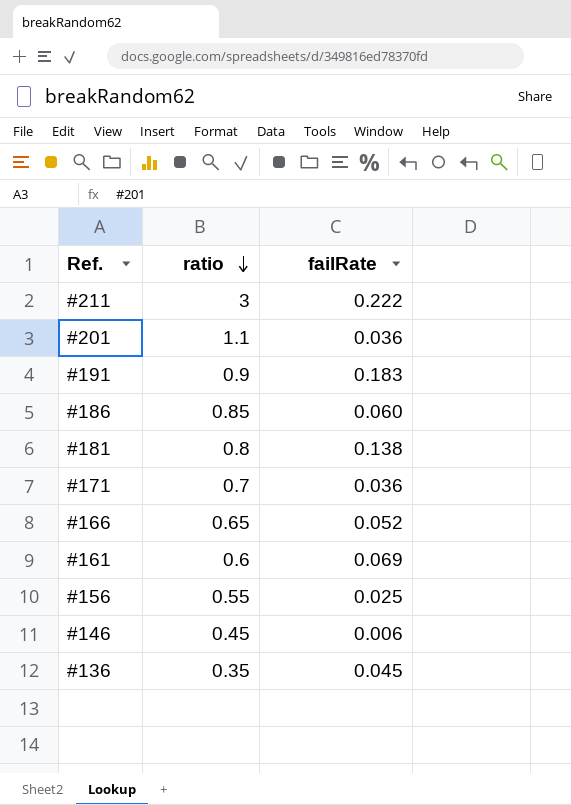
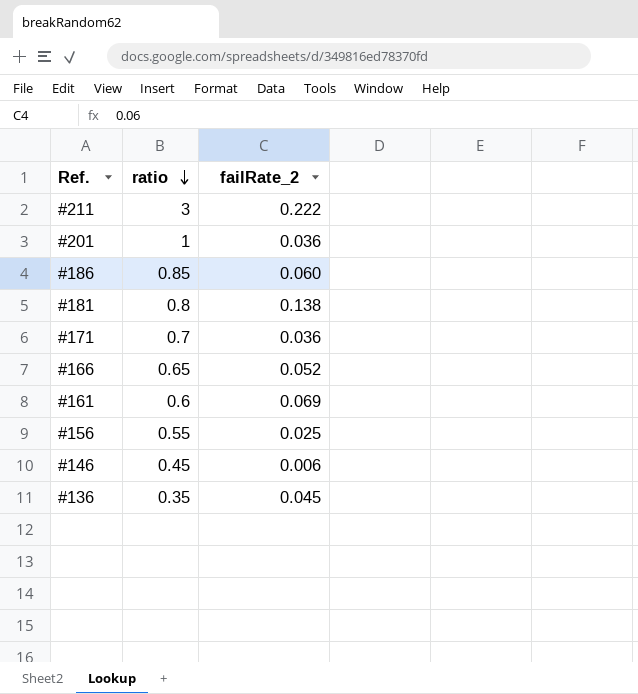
column name: failRate -> failRate_2
row #191: 0.9 | 0.183 -> none
#201 | ratio: 1.1 -> 1

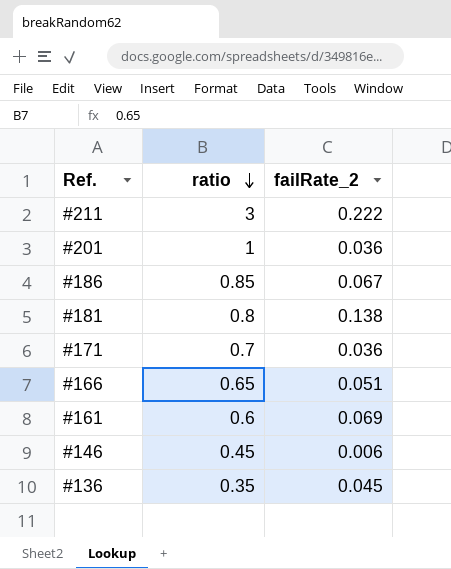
row #156: 0.55 | 0.025 -> none
#186 | failRate_2: 0.060 -> 0.067
#166 | failRate_2: 0.052 -> 0.051

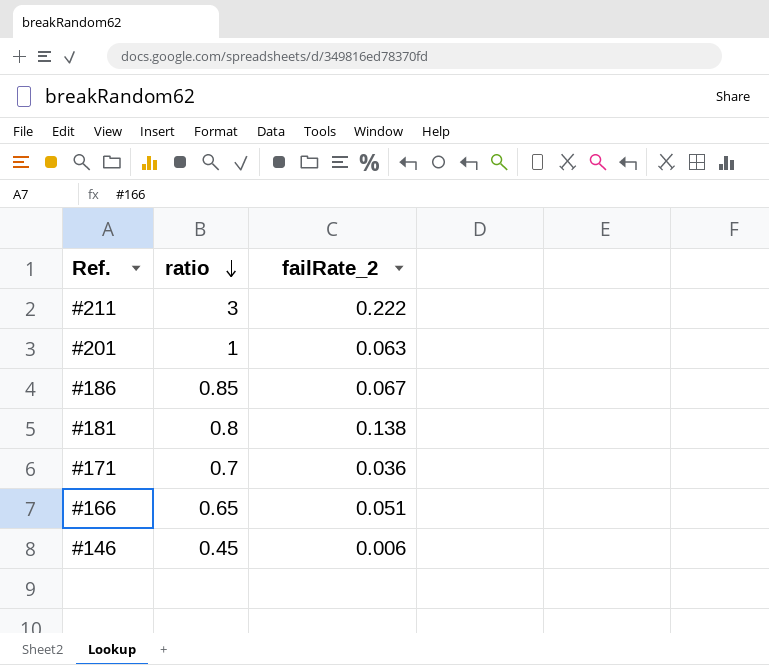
row #161: 0.6 | 0.069 -> none
row #136: 0.35 | 0.045 -> none
#201 | failRate_2: 0.036 -> 0.063

